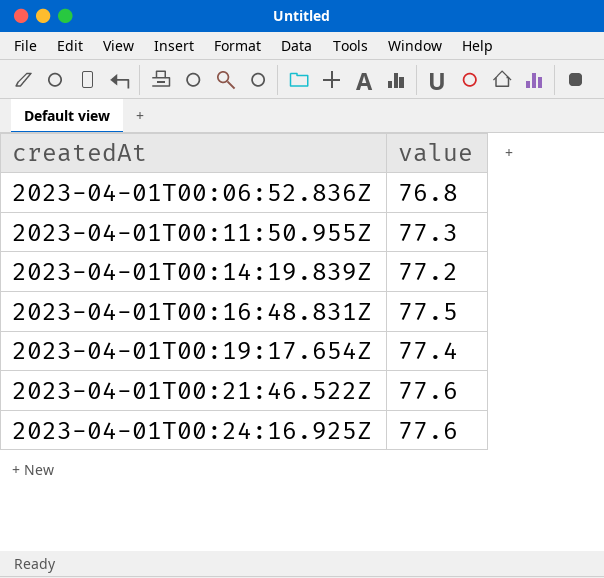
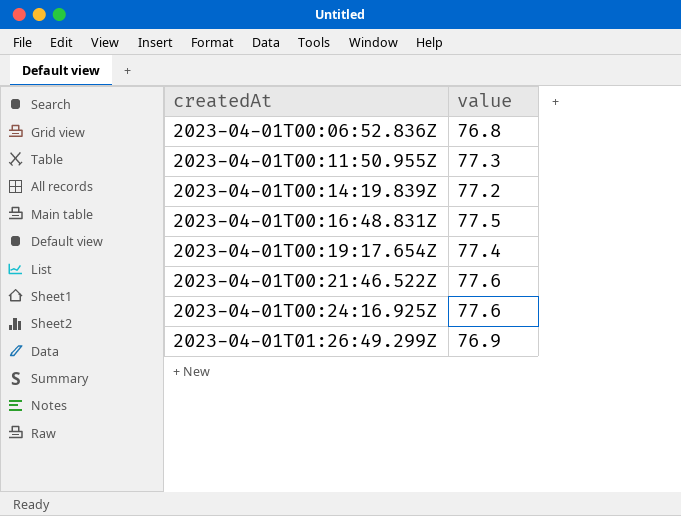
row 2023-04-01T01:26:49.299Z: none -> 76.9

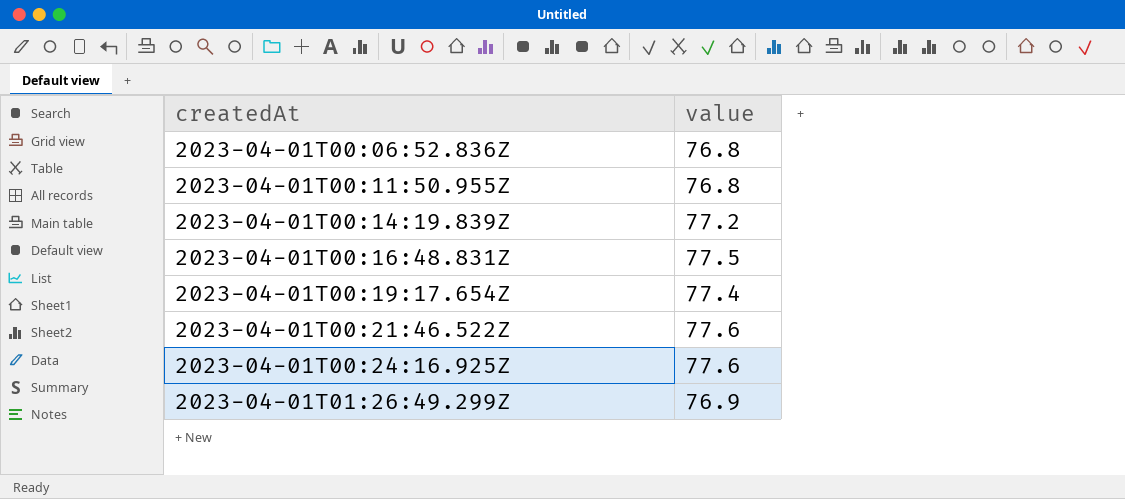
2023-04-01T00:11:50.955Z | value: 77.3 -> 76.8

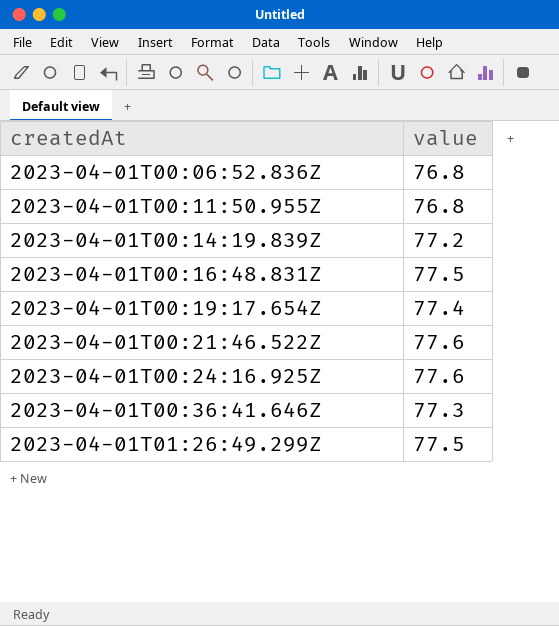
row 2023-04-01T00:36:41.646Z: none -> 77.3
2023-04-01T01:26:49.299Z | value: 76.9 -> 77.5

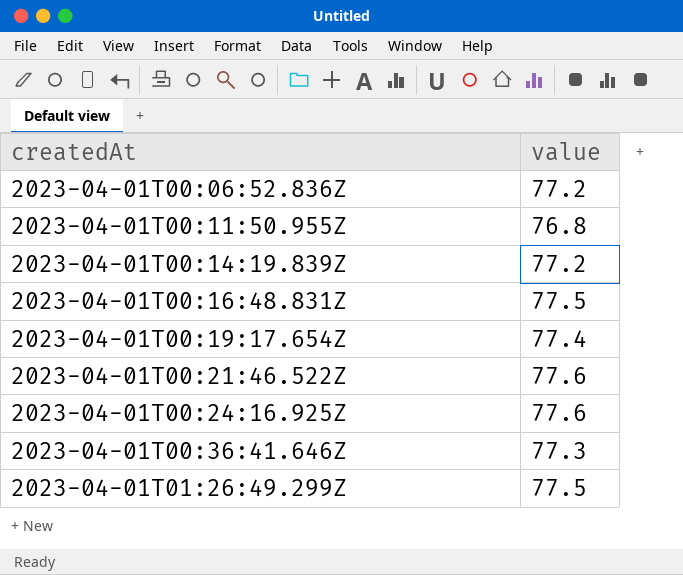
2023-04-01T00:06:52.836Z | value: 76.8 -> 77.2

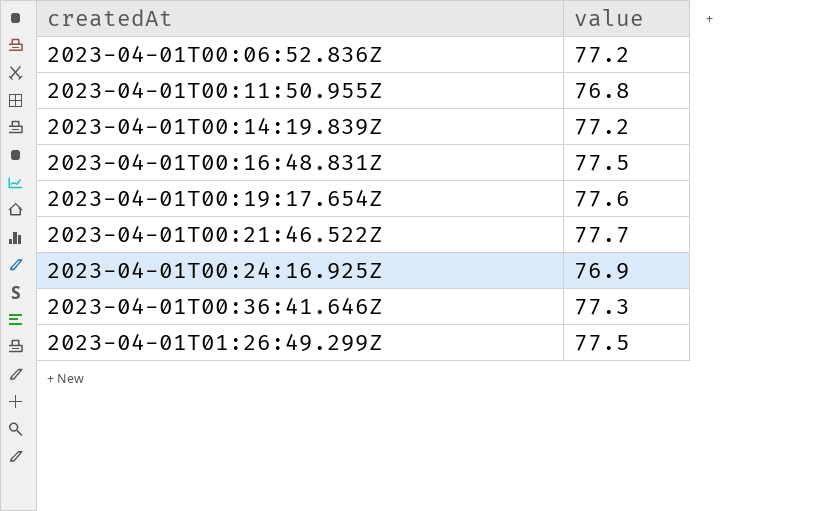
2023-04-01T00:19:17.654Z | value: 77.4 -> 77.6
2023-04-01T00:21:46.522Z | value: 77.6 -> 77.7
2023-04-01T00:24:16.925Z | value: 77.6 -> 76.9

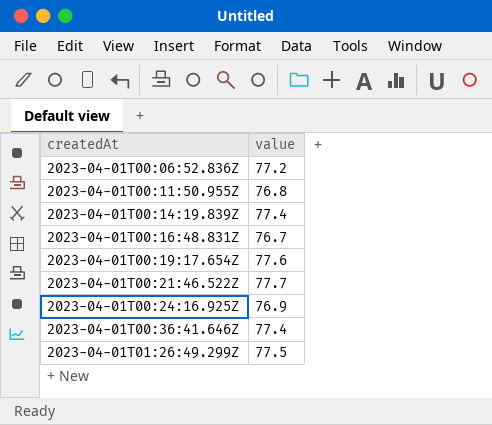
2023-04-01T00:14:19.839Z | value: 77.2 -> 77.4
2023-04-01T00:16:48.831Z | value: 77.5 -> 76.7
2023-04-01T00:36:41.646Z | value: 77.3 -> 77.4

